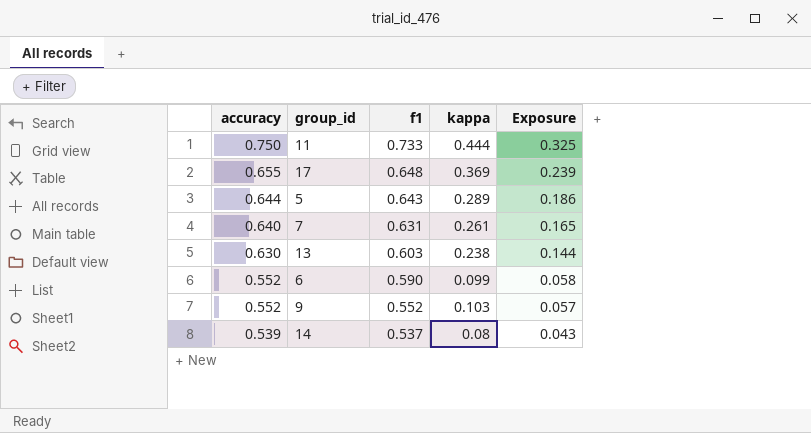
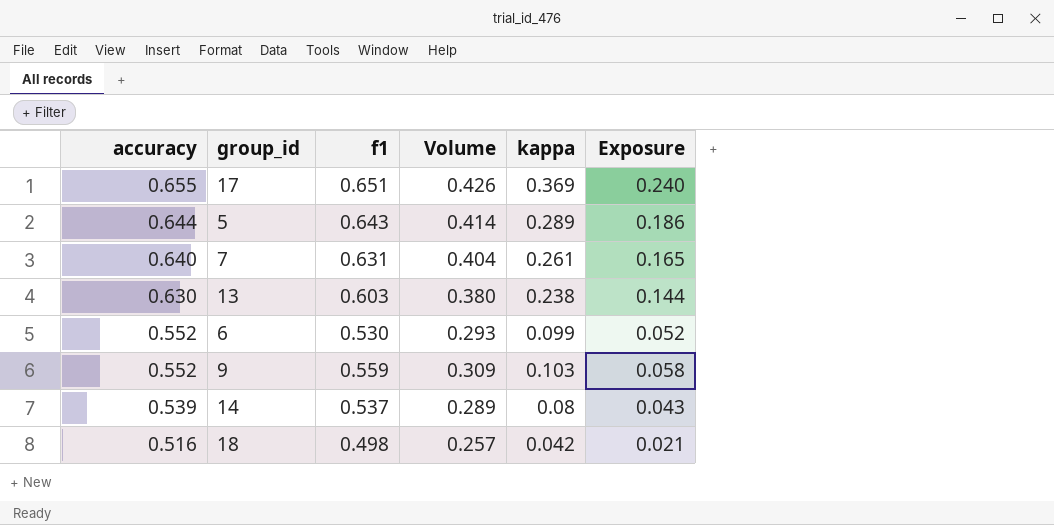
column Volume | formula: none -> [accuracy] * [f1]
row 11: 0.750 | 0.733 | 0.444 | 0.325 -> none
17 | f1: 0.648 -> 0.651
17 | Exposure: 0.239 -> 0.240
6 | f1: 0.590 -> 0.530
6 | Exposure: 0.058 -> 0.052
9 | f1: 0.552 -> 0.559
9 | Exposure: 0.057 -> 0.058
row 18: none -> 0.516 | 0.498 | 0.257 | 0.042 | 0.021

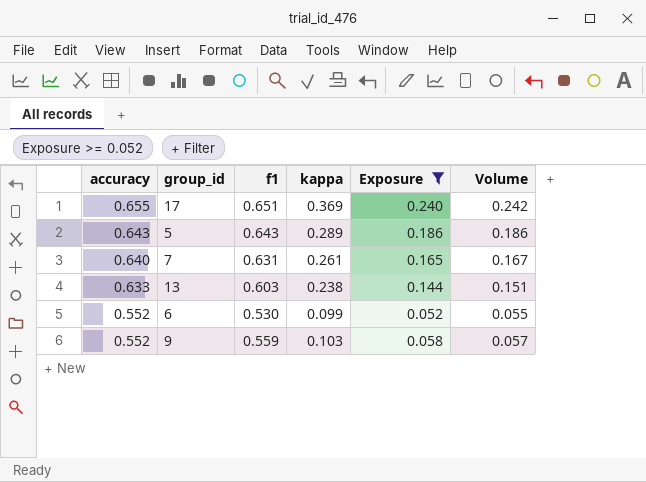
filter: none -> Exposure >= 0.052
column Volume | formula: [accuracy] * [f1] -> [accuracy] * [kappa]
column Volume | position: 4 -> 6
5 | accuracy: 0.644 -> 0.643
13 | accuracy: 0.630 -> 0.633

